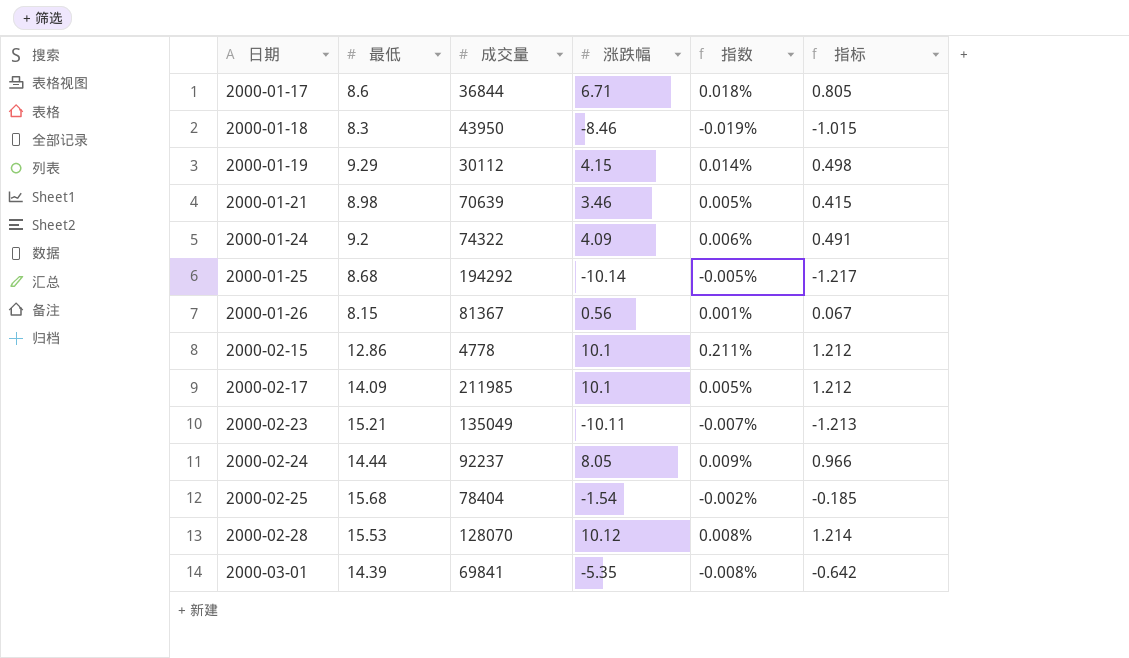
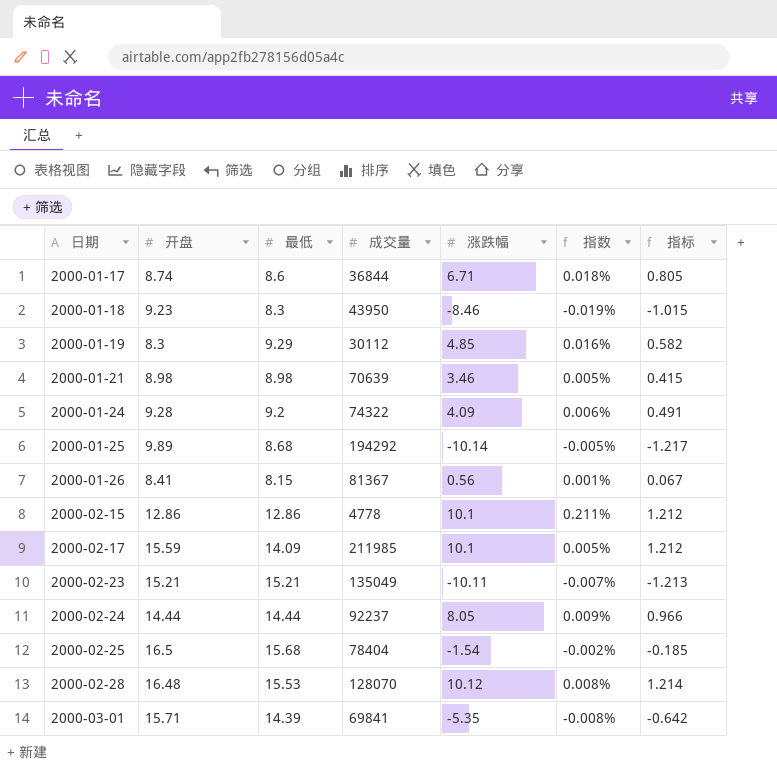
column 开盘 | position: none -> 2
2000-01-19 | 涨跌幅: 4.15 -> 4.85
2000-01-19 | 指数: 0.014% -> 0.016%
2000-01-19 | 指标: 0.498 -> 0.582

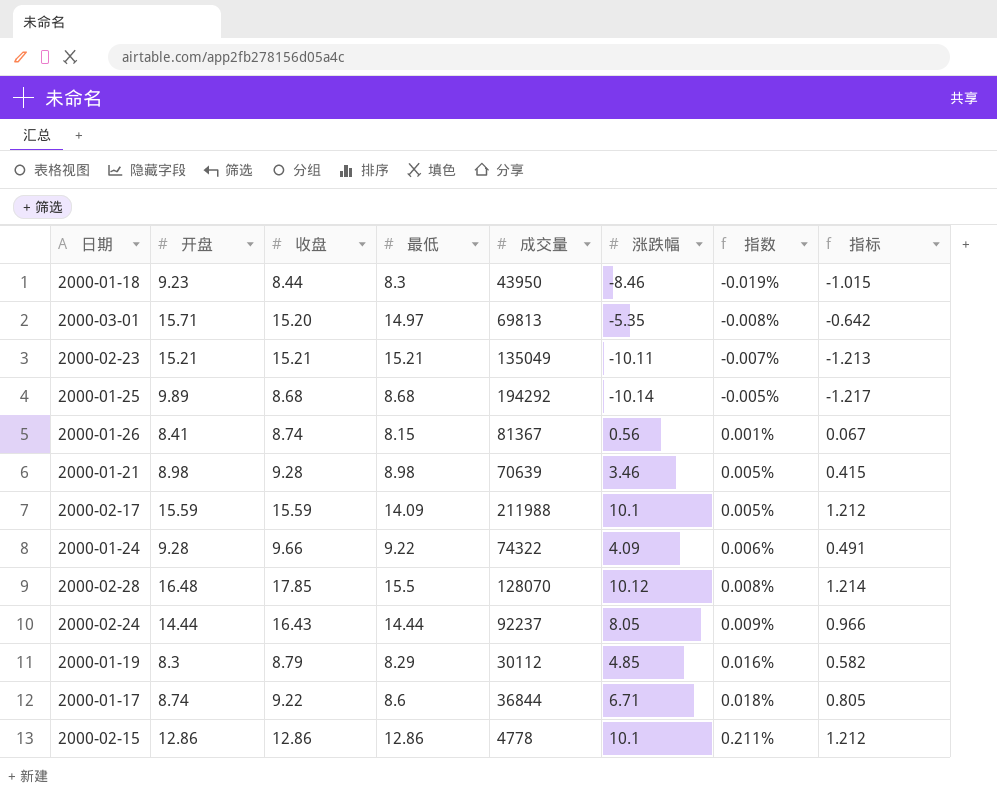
row order: 日期 ascending -> 指数 ascending
column 收盘 | position: none -> 3
row 2000-02-25: 16.5 | 15.68 | 78404 | -1.54 | -0.002% | -0.185 -> none
2000-03-01 | 最低: 14.39 -> 14.97
2000-03-01 | 成交量: 69841 -> 69813
2000-02-17 | 成交量: 211985 -> 211988
2000-01-24 | 最低: 9.2 -> 9.22
2000-02-28 | 最低: 15.53 -> 15.5
2000-01-19 | 最低: 9.29 -> 8.29

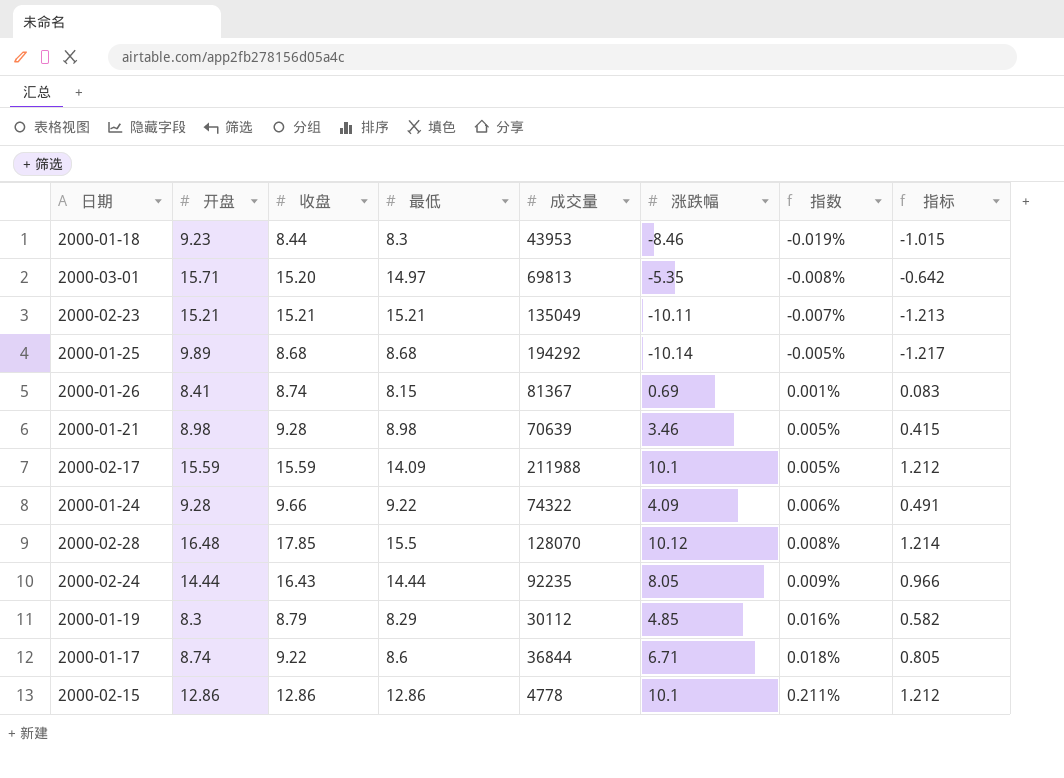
2000-01-18 | 成交量: 43950 -> 43953
2000-01-26 | 涨跌幅: 0.56 -> 0.69
2000-01-26 | 指标: 0.067 -> 0.083
2000-02-24 | 成交量: 92237 -> 92235

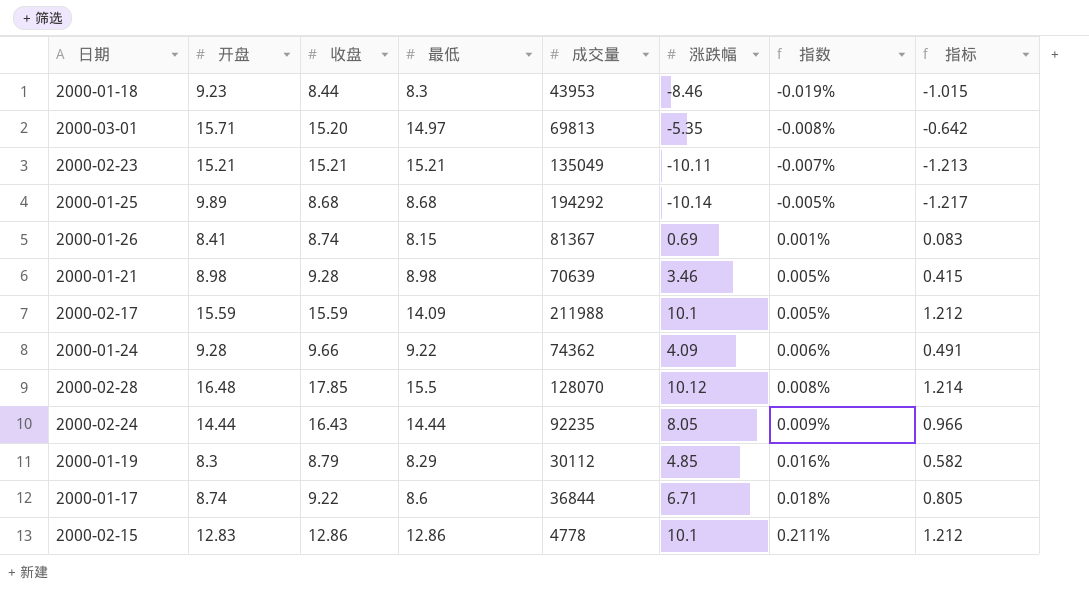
2000-01-24 | 成交量: 74322 -> 74362
2000-02-15 | 开盘: 12.86 -> 12.83

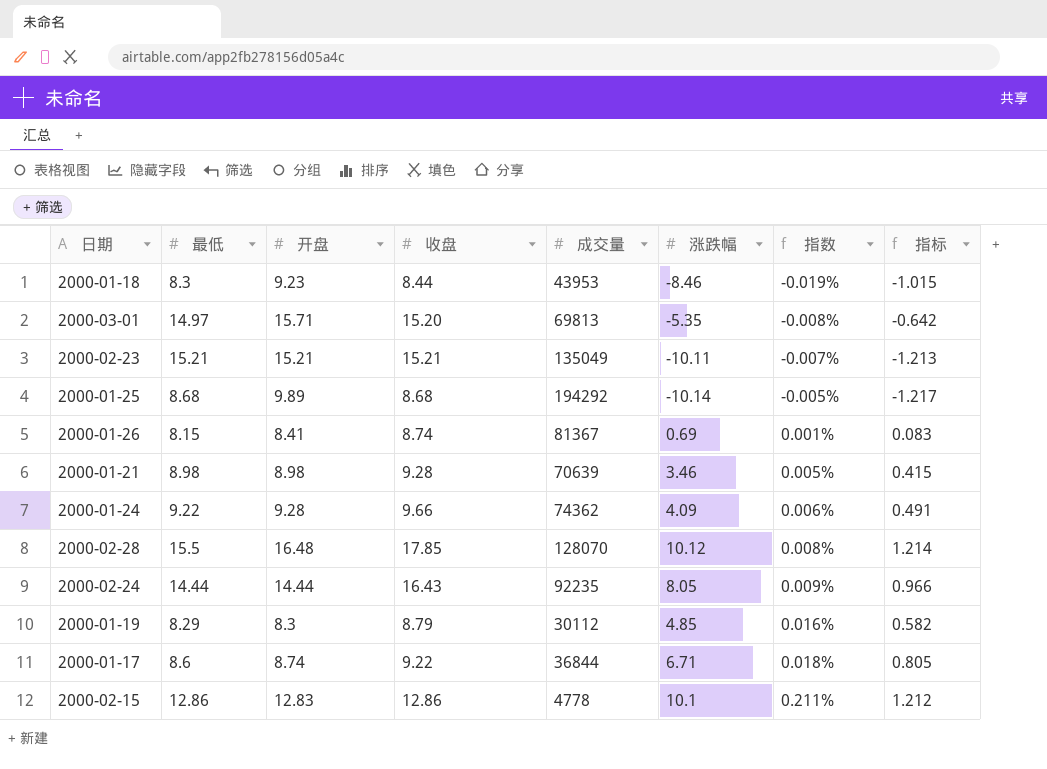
column 最低 | position: 4 -> 2
row 2000-02-17: 15.59 | 15.59 | 14.09 | 211988 | 10.1 | 0.005% | 1.212 -> none

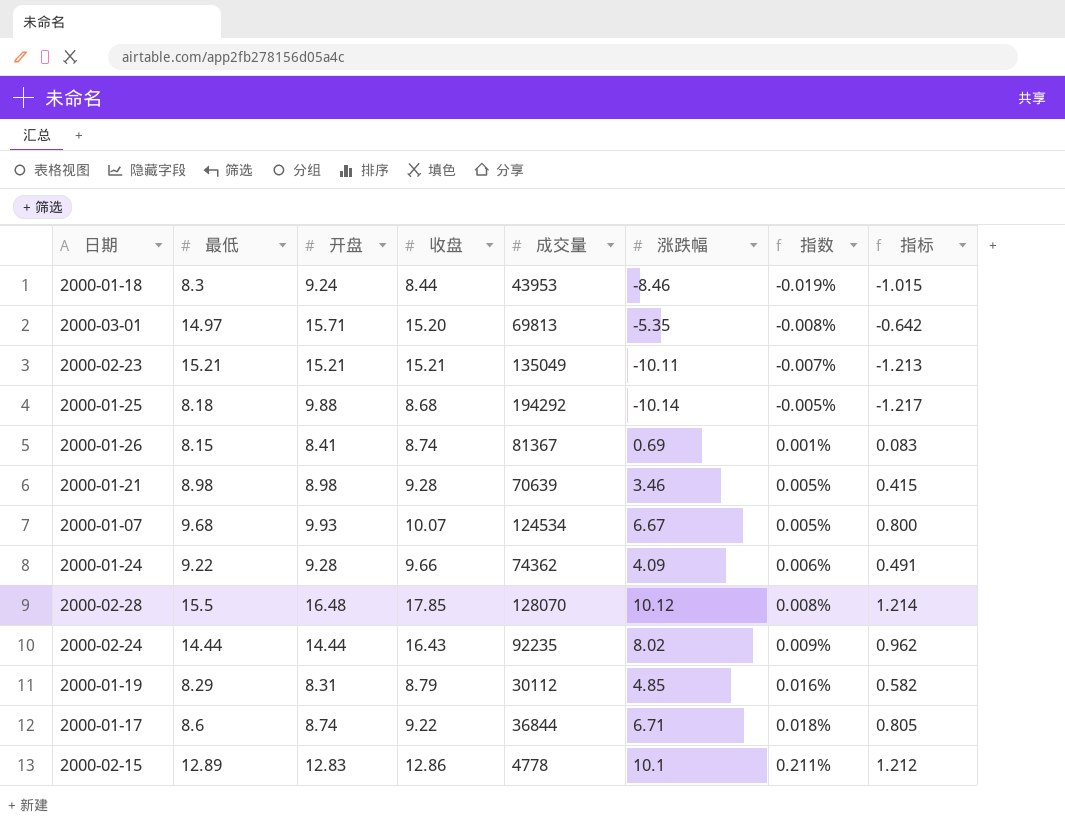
2000-01-18 | 开盘: 9.23 -> 9.24
2000-01-25 | 最低: 8.68 -> 8.18
2000-01-25 | 开盘: 9.89 -> 9.88
row 2000-01-07: none -> 9.68 | 9.93 | 10.07 | 124534 | 6.67 | 0.005% | 0.800
2000-02-24 | 涨跌幅: 8.05 -> 8.02
2000-02-24 | 指标: 0.966 -> 0.962
2000-01-19 | 开盘: 8.3 -> 8.31
2000-02-15 | 最低: 12.86 -> 12.89

